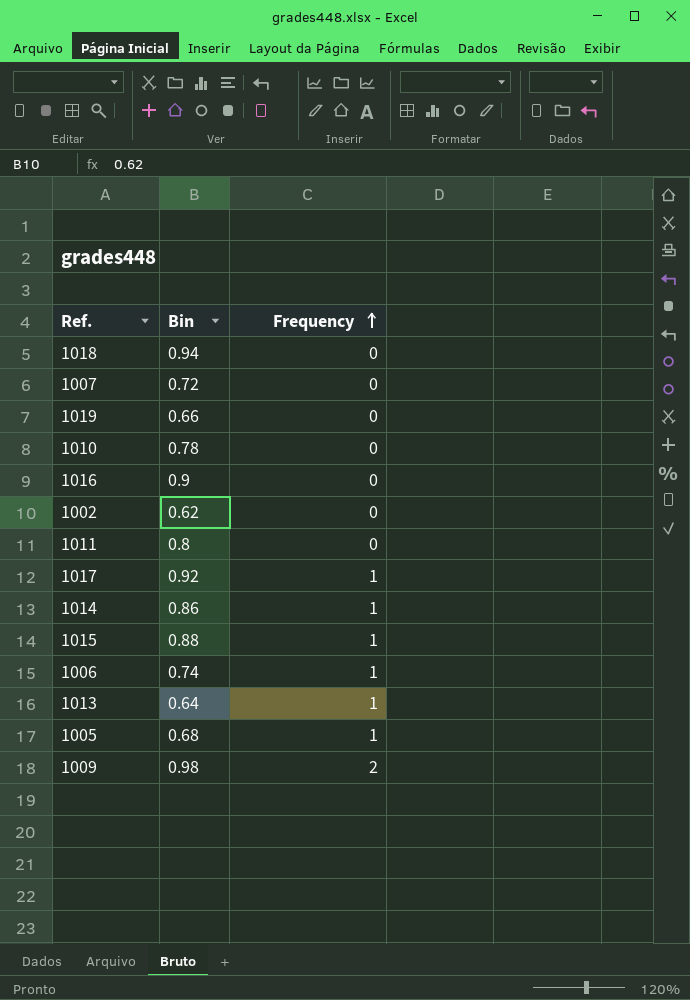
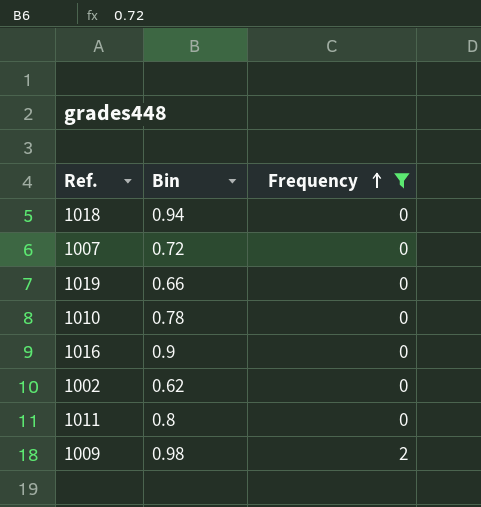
filter: none -> Frequency != 1

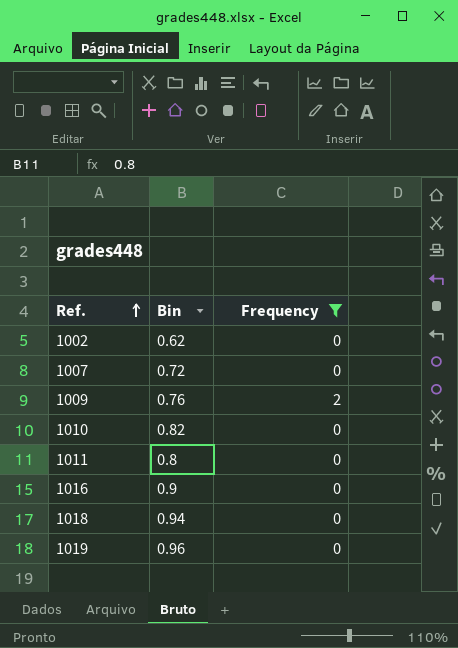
row order: Frequency ascending -> Ref. ascending
1009 | Bin: 0.98 -> 0.76
1010 | Bin: 0.78 -> 0.82
1019 | Bin: 0.66 -> 0.96

